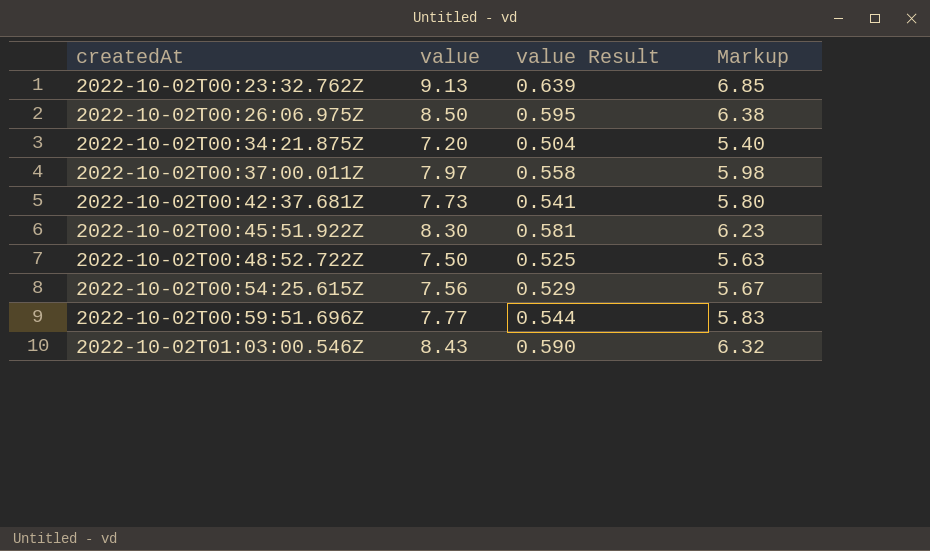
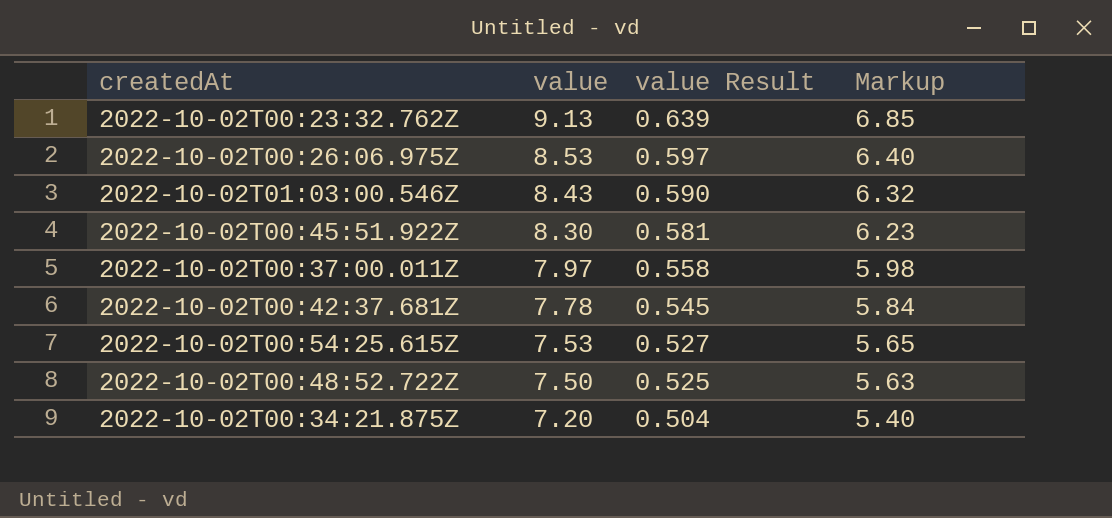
row order: createdAt ascending -> value descending
row 2022-10-02T00:59:51.696Z: 7.77 | 0.544 | 5.83 -> none
2022-10-02T00:26:06.975Z | value: 8.50 -> 8.53
2022-10-02T00:26:06.975Z | value Result: 0.595 -> 0.597
2022-10-02T00:26:06.975Z | Markup: 6.38 -> 6.40
2022-10-02T00:42:37.681Z | value: 7.73 -> 7.78
2022-10-02T00:42:37.681Z | value Result: 0.541 -> 0.545
2022-10-02T00:42:37.681Z | Markup: 5.80 -> 5.84
2022-10-02T00:54:25.615Z | value: 7.56 -> 7.53
2022-10-02T00:54:25.615Z | value Result: 0.529 -> 0.527
2022-10-02T00:54:25.615Z | Markup: 5.67 -> 5.65

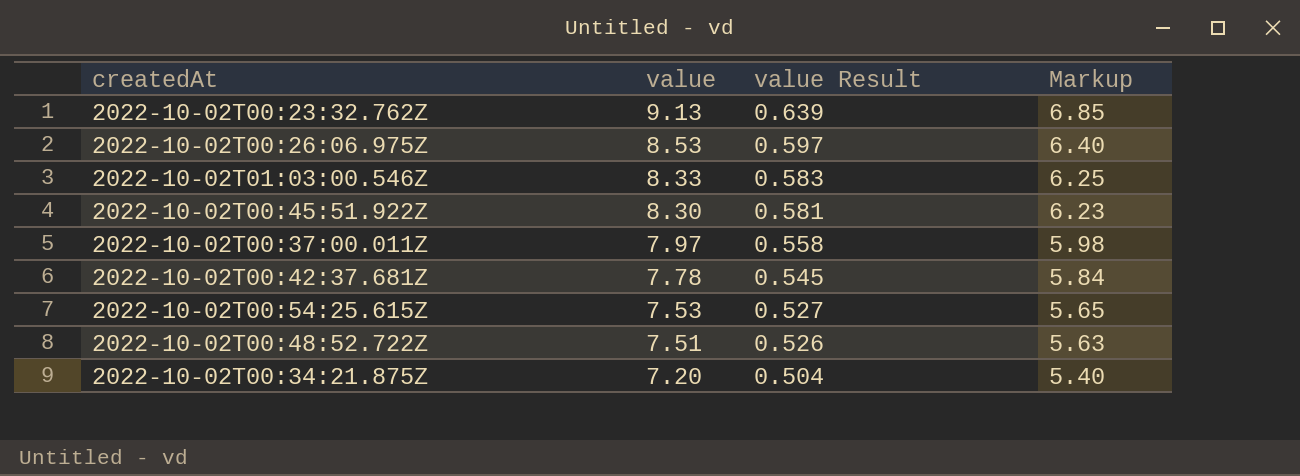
2022-10-02T01:03:00.546Z | value: 8.43 -> 8.33
2022-10-02T01:03:00.546Z | value Result: 0.590 -> 0.583
2022-10-02T01:03:00.546Z | Markup: 6.32 -> 6.25
2022-10-02T00:48:52.722Z | value: 7.50 -> 7.51
2022-10-02T00:48:52.722Z | value Result: 0.525 -> 0.526

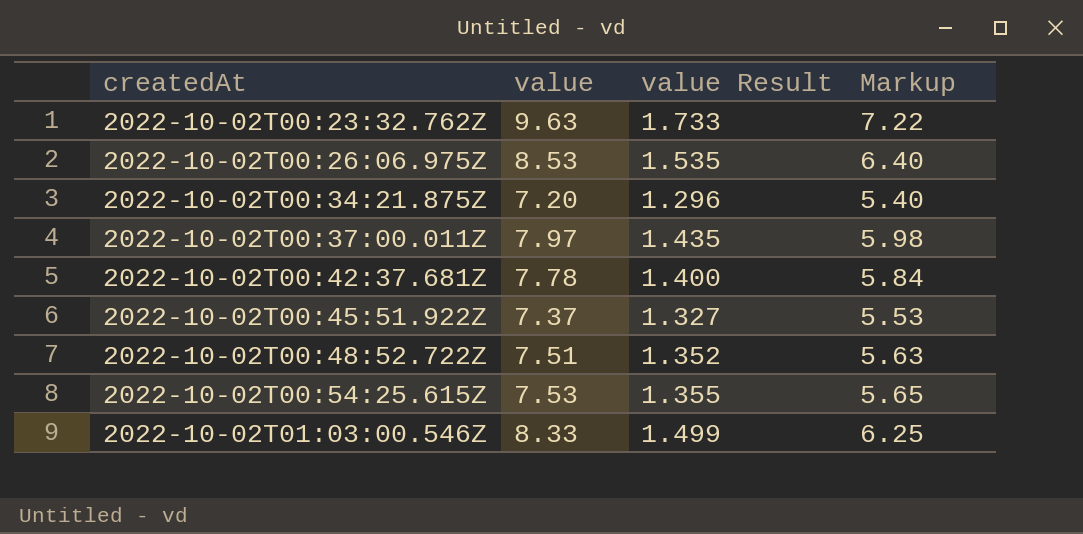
row order: value descending -> createdAt ascending
column value Result | formula: [value] * 0.07 -> [value] * 0.18
2022-10-02T00:23:32.762Z | value: 9.13 -> 9.63
2022-10-02T00:23:32.762Z | Markup: 6.85 -> 7.22
2022-10-02T00:45:51.922Z | value: 8.30 -> 7.37
2022-10-02T00:45:51.922Z | Markup: 6.23 -> 5.53

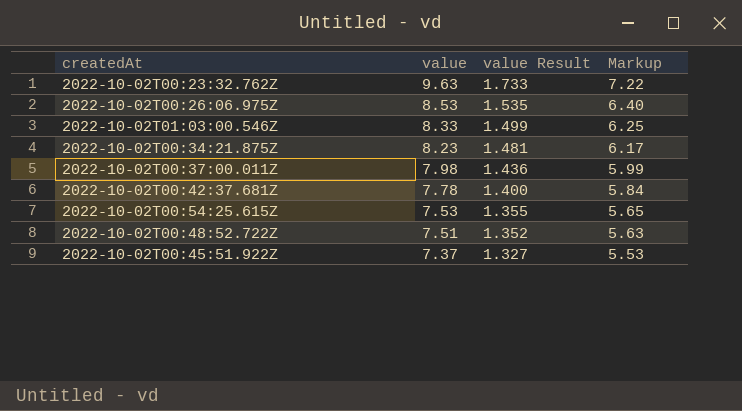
row order: createdAt ascending -> value descending
2022-10-02T00:34:21.875Z | value: 7.20 -> 8.23
2022-10-02T00:34:21.875Z | value Result: 1.296 -> 1.481
2022-10-02T00:34:21.875Z | Markup: 5.40 -> 6.17
2022-10-02T00:37:00.011Z | value: 7.97 -> 7.98
2022-10-02T00:37:00.011Z | value Result: 1.435 -> 1.436
2022-10-02T00:37:00.011Z | Markup: 5.98 -> 5.99

